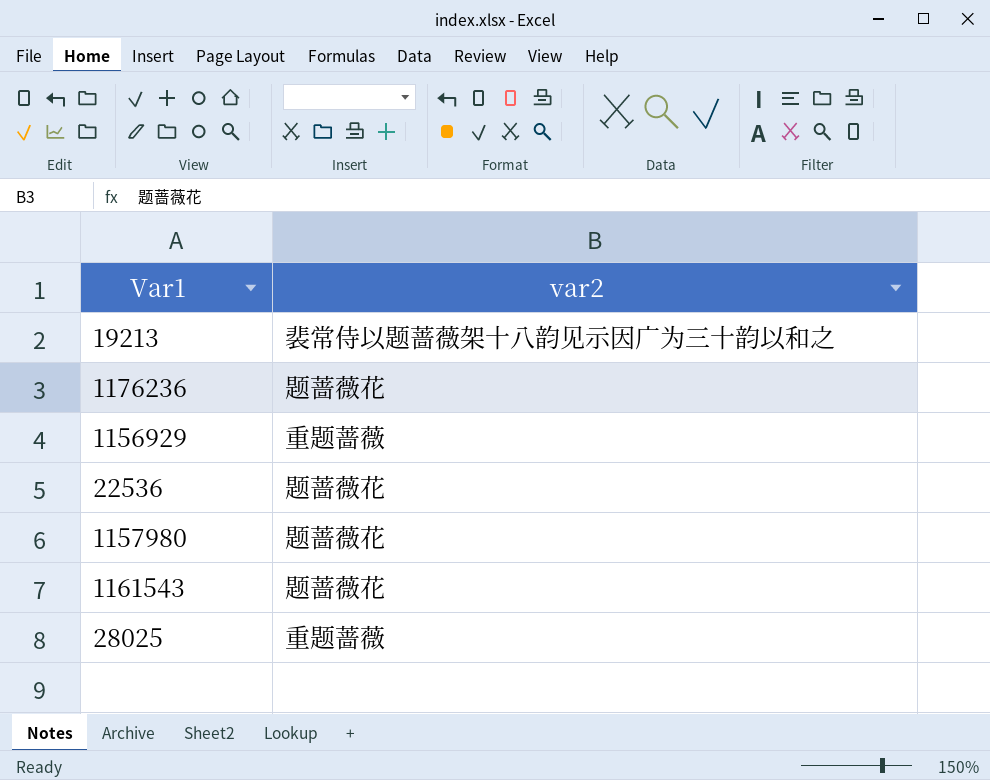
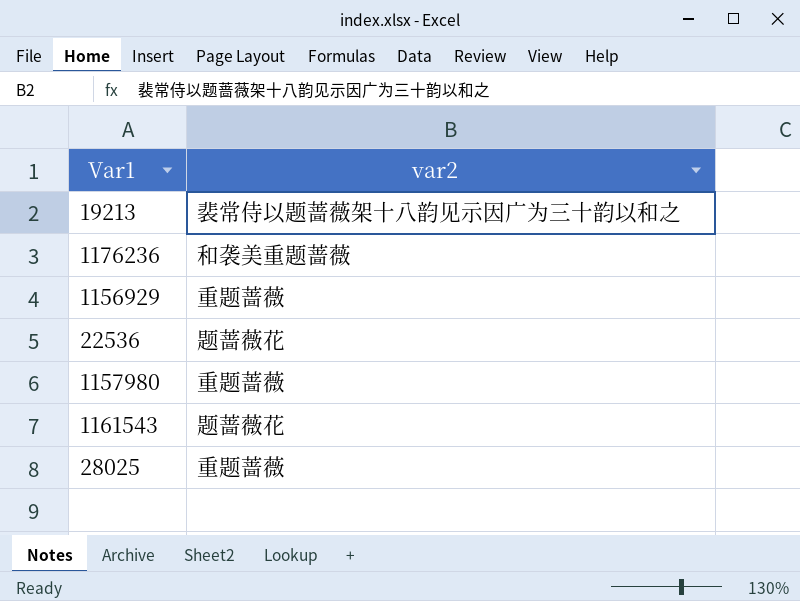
1176236 | var2: 题蔷薇花 -> 和袭美重题蔷薇
1157980 | var2: 题蔷薇花 -> 重题蔷薇

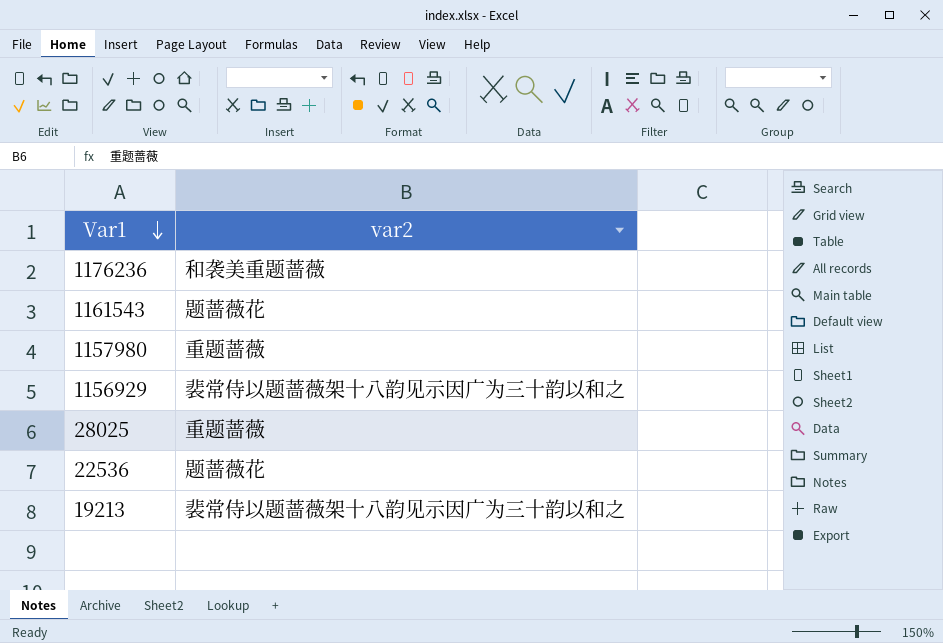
row order: none -> Var1 descending
1156929 | var2: 重题蔷薇 -> 裴常侍以题蔷薇架十八韵见示因广为三十韵以和之

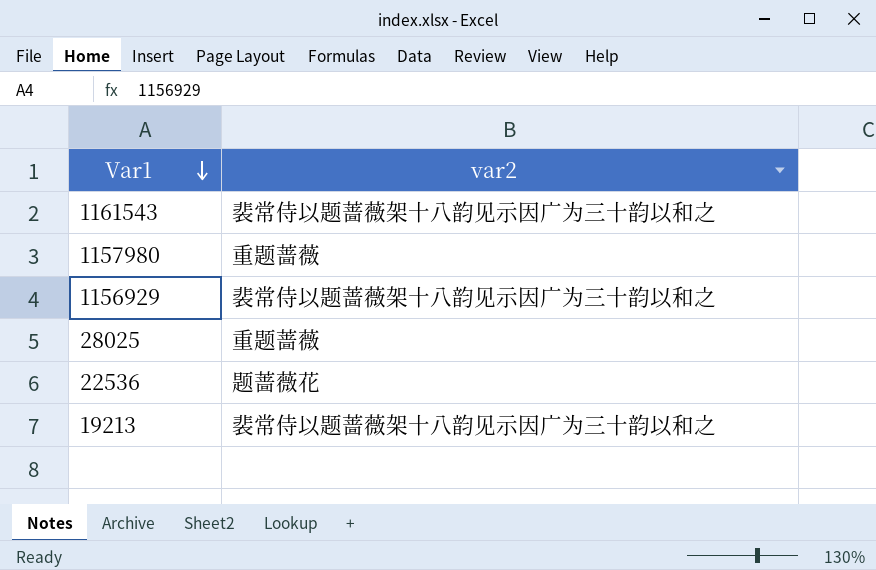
row 1176236: 和袭美重题蔷薇 -> none
1161543 | var2: 题蔷薇花 -> 裴常侍以题蔷薇架十八韵见示因广为三十韵以和之

